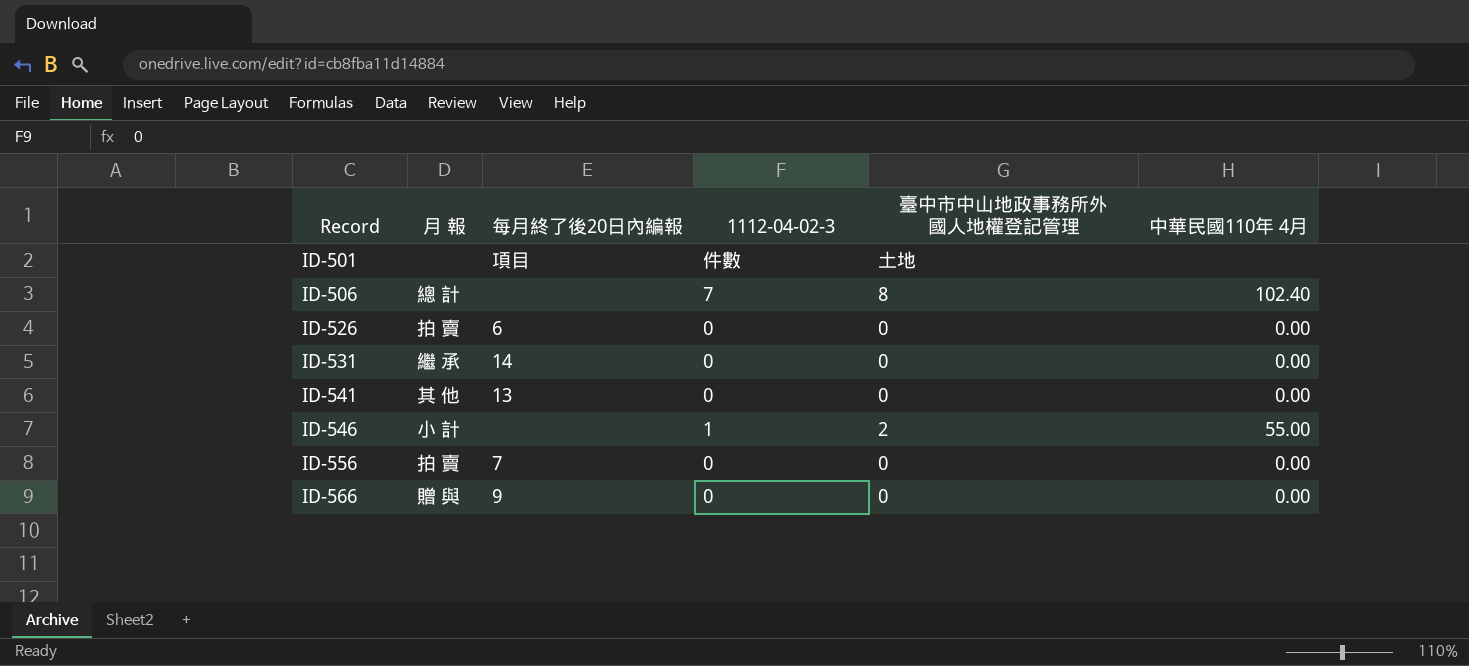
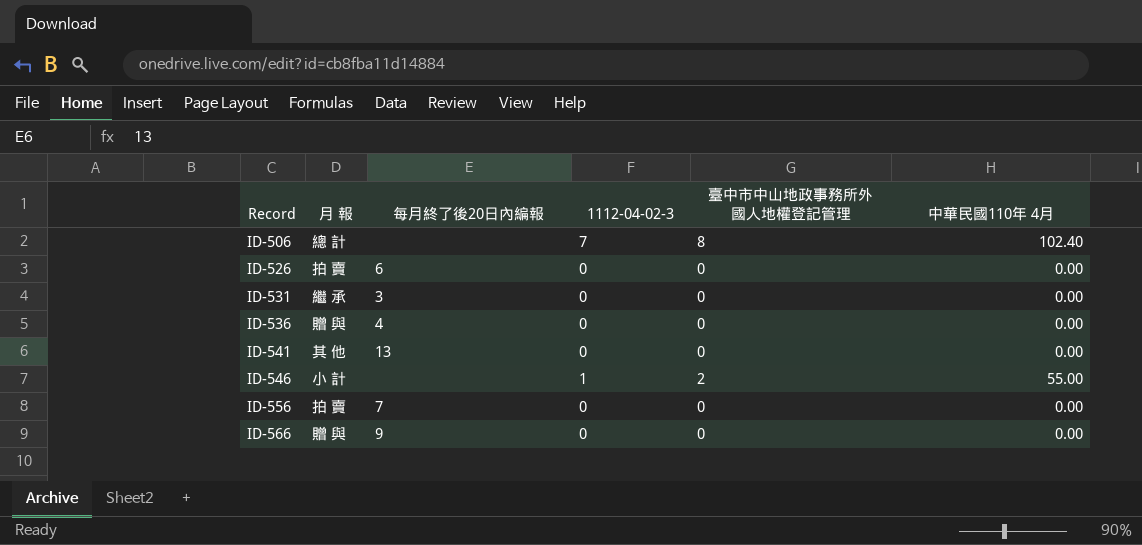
row ID-501: none | 項目 | 件數 | 土地 | none -> none
ID-531 | 每月終了後20日內編報: 14 -> 3
row ID-536: none -> 贈 與 | 4 | 0 | 0 | 0.00

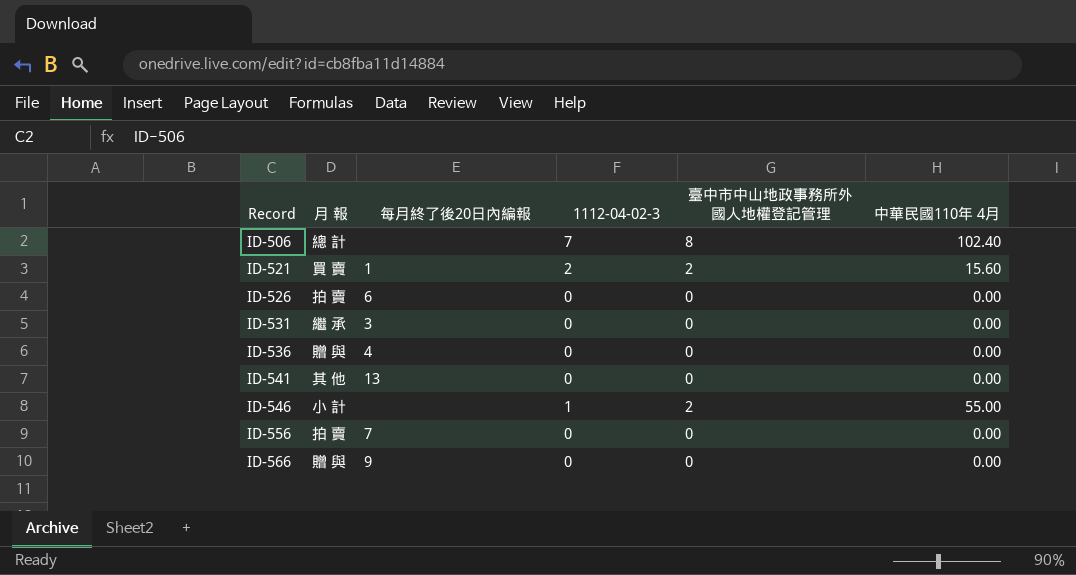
row ID-521: none -> 買 賣 | 1 | 2 | 2 | 15.60

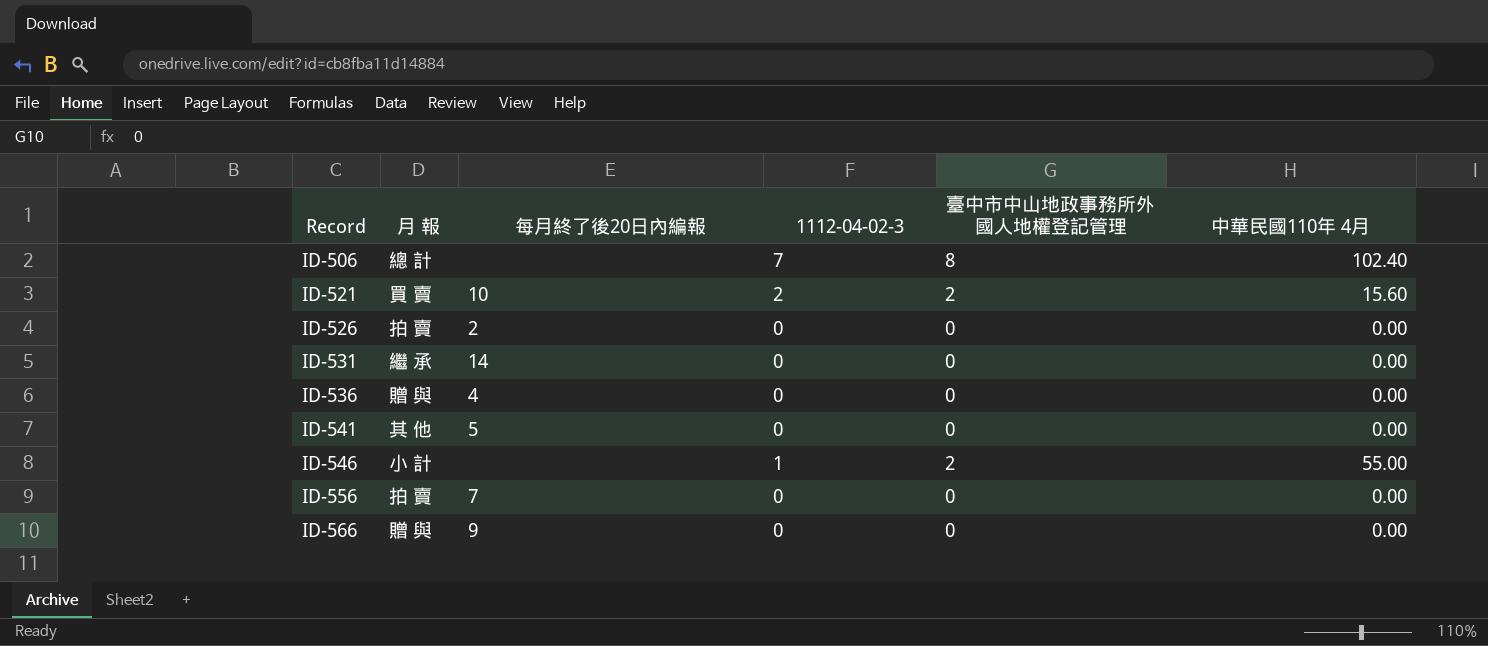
ID-521 | 每月終了後20日內編報: 1 -> 10
ID-526 | 每月終了後20日內編報: 6 -> 2
ID-531 | 每月終了後20日內編報: 3 -> 14
ID-541 | 每月終了後20日內編報: 13 -> 5

